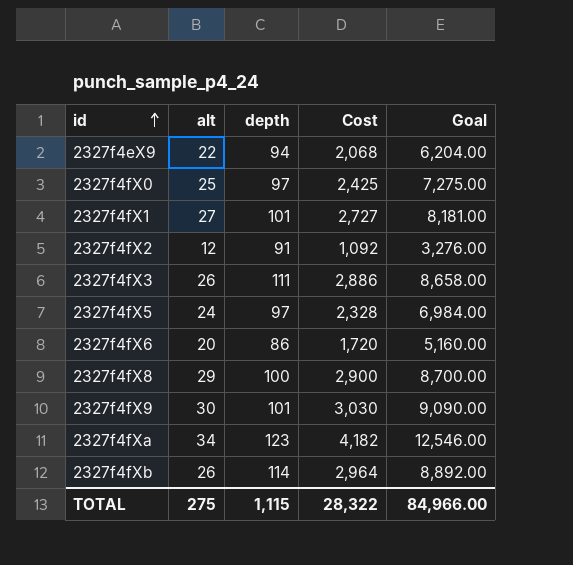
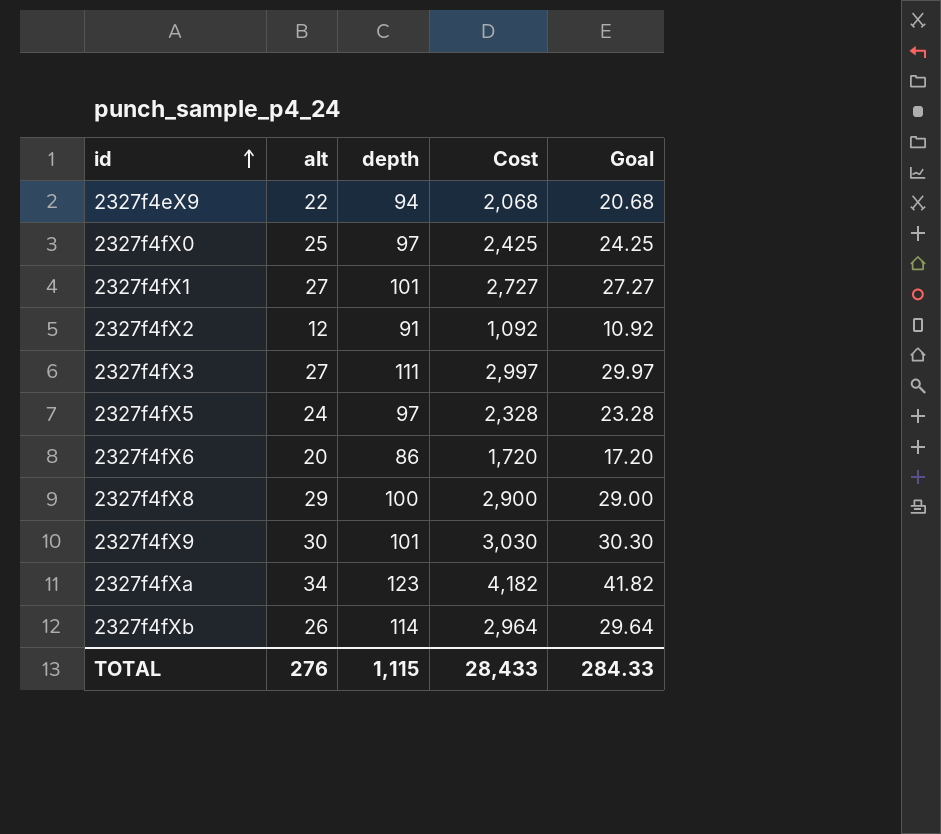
column Goal | formula: [Cost] * 3 -> [Cost] * 0.01
2327f4fX3 | alt: 26 -> 27
2327f4fX3 | Cost: 2,886 -> 2,997
TOTAL | alt: 275 -> 276
TOTAL | Cost: 28,322 -> 28,433
TOTAL | Goal: 84,966.00 -> 284.33

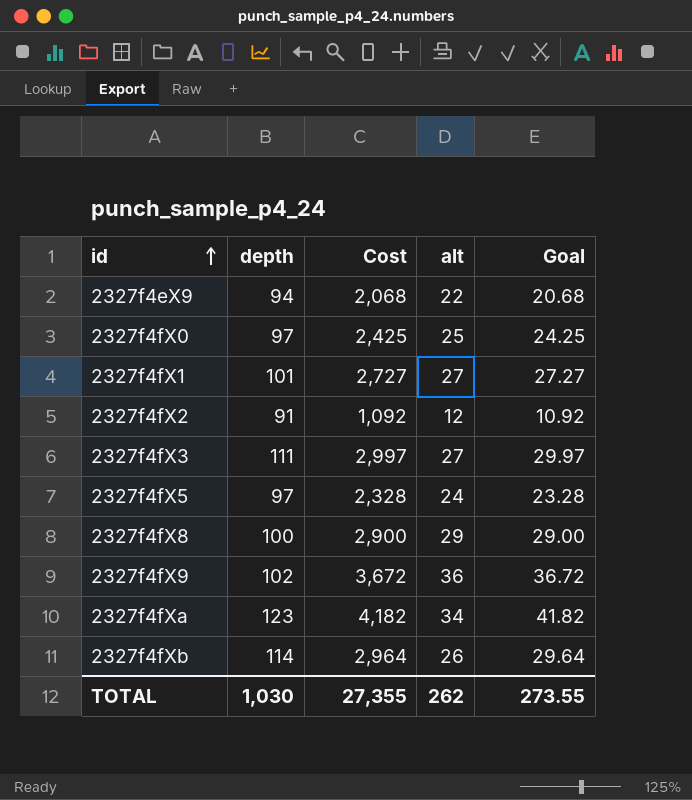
column alt | position: 2 -> 4
row 2327f4fX6: 20 | 86 | 1,720 | 17.20 -> none
2327f4fX9 | depth: 101 -> 102
2327f4fX9 | Cost: 3,030 -> 3,672
2327f4fX9 | alt: 30 -> 36
2327f4fX9 | Goal: 30.30 -> 36.72
TOTAL | depth: 1,115 -> 1,030
TOTAL | Cost: 28,433 -> 27,355
TOTAL | alt: 276 -> 262
TOTAL | Goal: 284.33 -> 273.55

